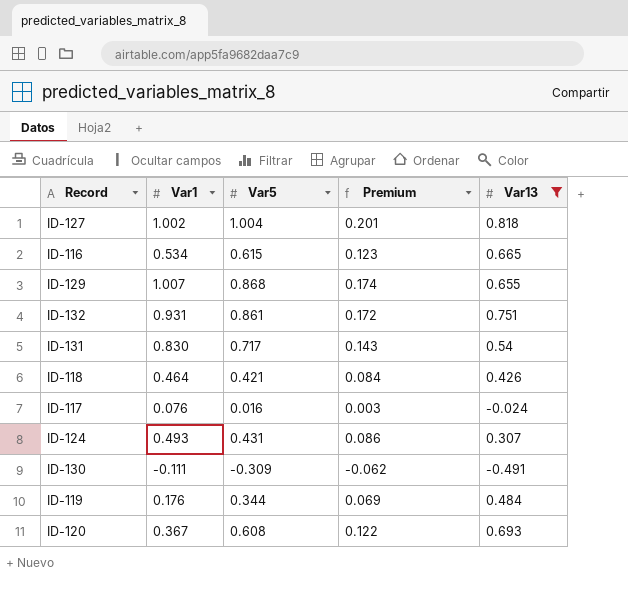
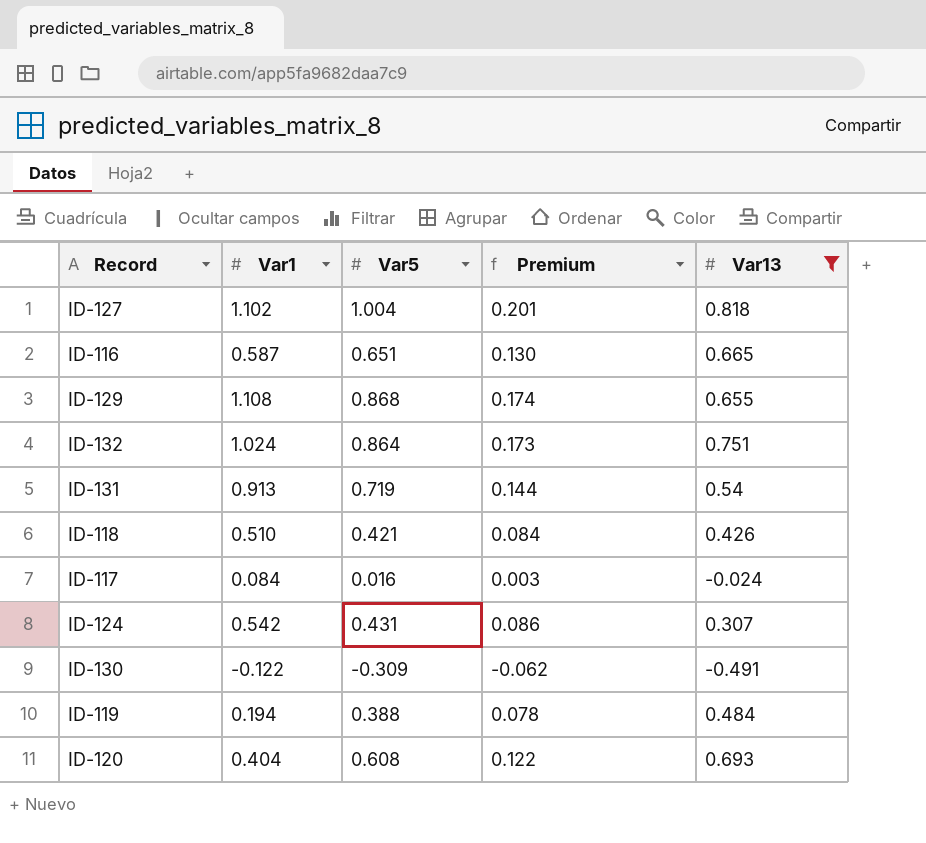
ID-127 | Var1: 1.002 -> 1.102
ID-116 | Var1: 0.534 -> 0.587
ID-116 | Var5: 0.615 -> 0.651
ID-116 | Premium: 0.123 -> 0.130
ID-129 | Var1: 1.007 -> 1.108
ID-132 | Var1: 0.931 -> 1.024
ID-132 | Var5: 0.861 -> 0.864
ID-132 | Premium: 0.172 -> 0.173
ID-131 | Var1: 0.830 -> 0.913
ID-131 | Var5: 0.717 -> 0.719
ID-131 | Premium: 0.143 -> 0.144
ID-118 | Var1: 0.464 -> 0.510
ID-117 | Var1: 0.076 -> 0.084
ID-124 | Var1: 0.493 -> 0.542
ID-130 | Var1: -0.111 -> -0.122
ID-119 | Var1: 0.176 -> 0.194
ID-119 | Var5: 0.344 -> 0.388
ID-119 | Premium: 0.069 -> 0.078
ID-120 | Var1: 0.367 -> 0.404

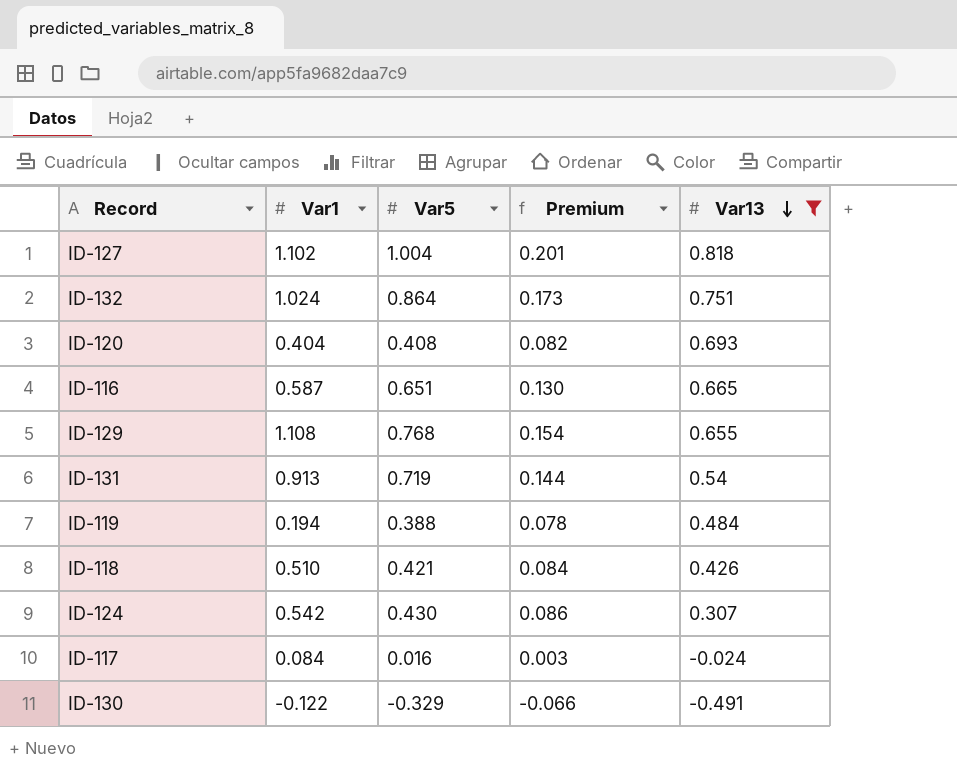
row order: none -> Var13 descending
ID-120 | Var5: 0.608 -> 0.408
ID-120 | Premium: 0.122 -> 0.082
ID-129 | Var5: 0.868 -> 0.768
ID-129 | Premium: 0.174 -> 0.154
ID-124 | Var5: 0.431 -> 0.430
ID-130 | Var5: -0.309 -> -0.329
ID-130 | Premium: -0.062 -> -0.066

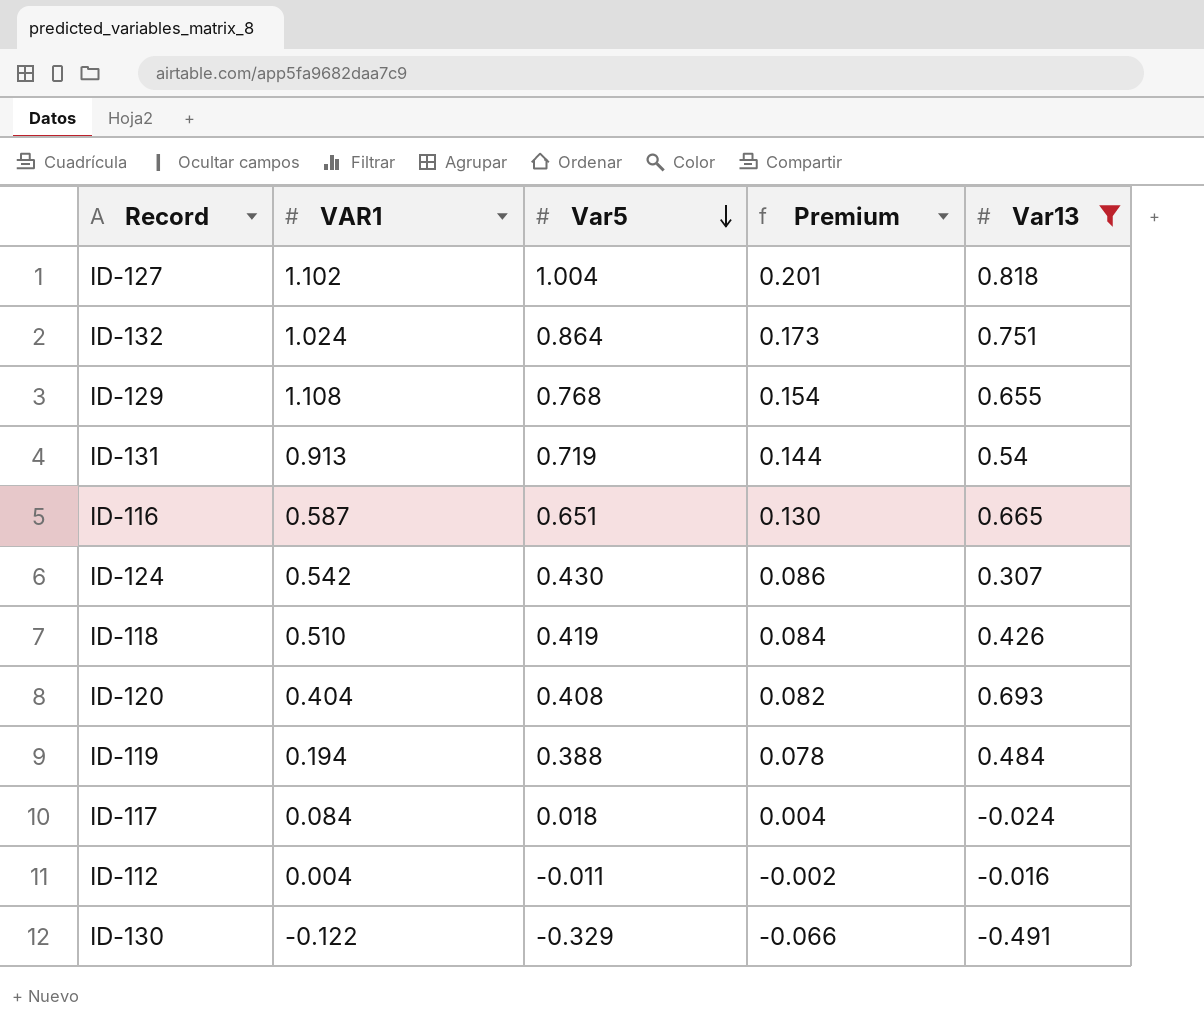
row order: Var13 descending -> Var5 descending
column name: Var1 -> VAR1
ID-118 | Var5: 0.421 -> 0.419
ID-117 | Var5: 0.016 -> 0.018
ID-117 | Premium: 0.003 -> 0.004
row ID-112: none -> 0.004 | -0.011 | -0.002 | -0.016

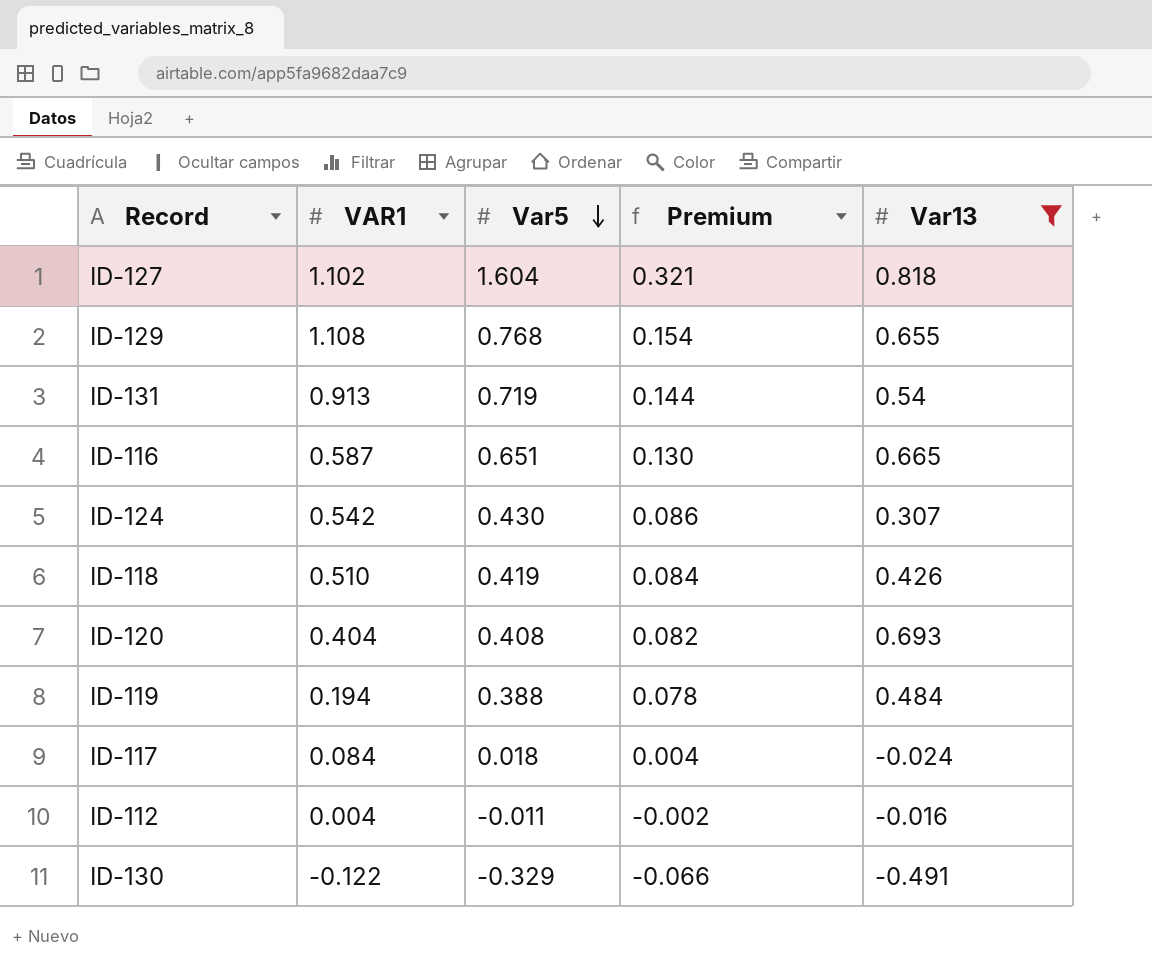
row ID-132: 1.024 | 0.864 | 0.173 | 0.751 -> none
ID-127 | Var5: 1.004 -> 1.604
ID-127 | Premium: 0.201 -> 0.321

